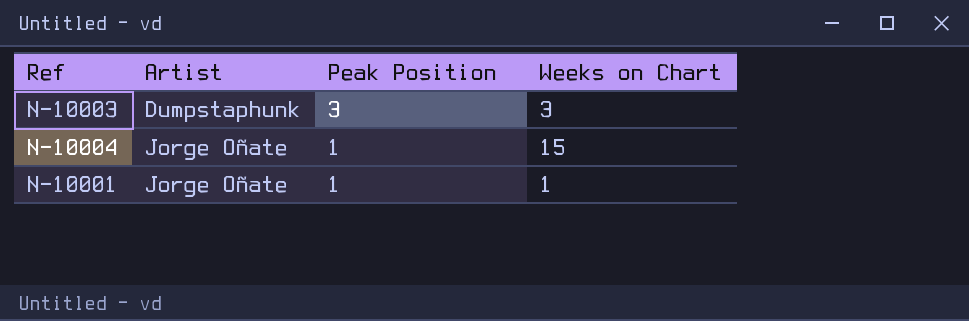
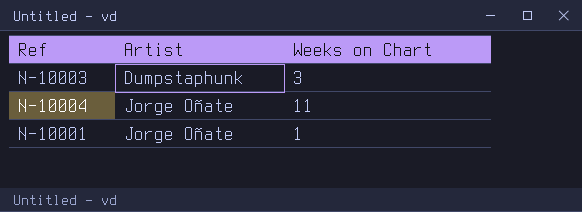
column Peak Position | position: 3 -> none
N-10004 | Weeks on Chart: 15 -> 11

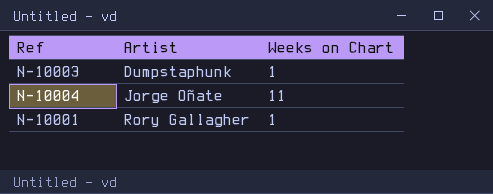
N-10003 | Weeks on Chart: 3 -> 1
N-10001 | Artist: Jorge Oñate -> Rory Gallagher

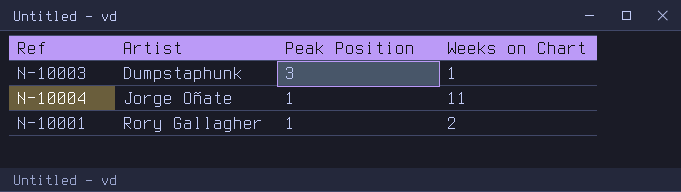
column Peak Position | position: none -> 3
N-10001 | Weeks on Chart: 1 -> 2

